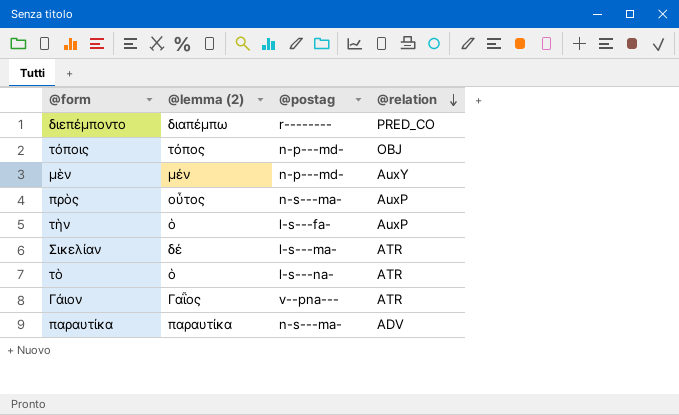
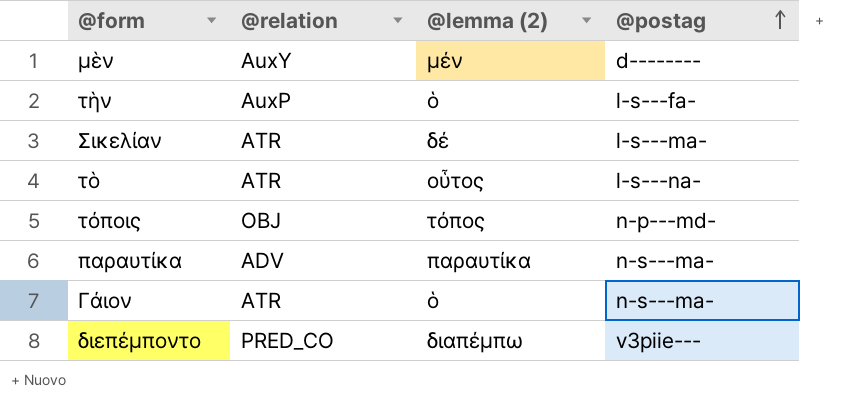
row order: @relation descending -> @postag ascending
column @relation | position: 4 -> 2
row πρὸς: οὗτος | n-s---ma- | AuxP -> none
μὲν | @postag: n-p---md- -> d--------
τὸ | @lemma (2): ὁ -> οὗτος
Γάιον | @lemma (2): Γαῗος -> ὁ
Γάιον | @postag: v--pna--- -> n-s---ma-
διεπέμποντο | @postag: r-------- -> v3piie---

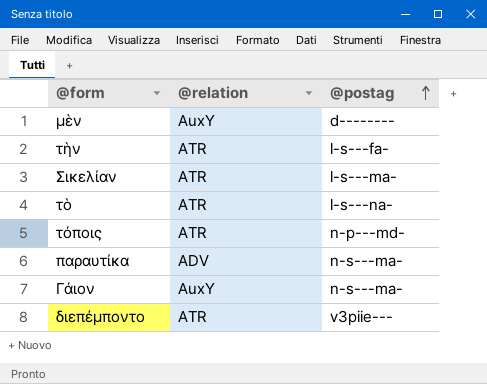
column @lemma (2) | position: 3 -> none
τὴν | @relation: AuxP -> ATR
τόποις | @relation: OBJ -> ATR
Γάιον | @relation: ATR -> AuxY
διεπέμποντο | @relation: PRED_CO -> ATR

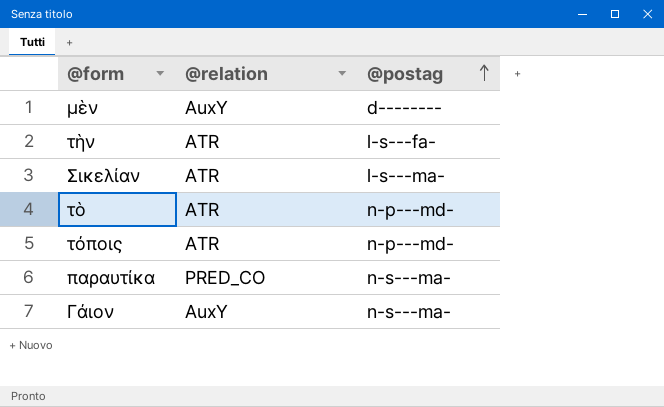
row διεπέμποντο: ATR | v3piie--- -> none
τὸ | @postag: l-s---na- -> n-p---md-
παραυτίκα | @relation: ADV -> PRED_CO

